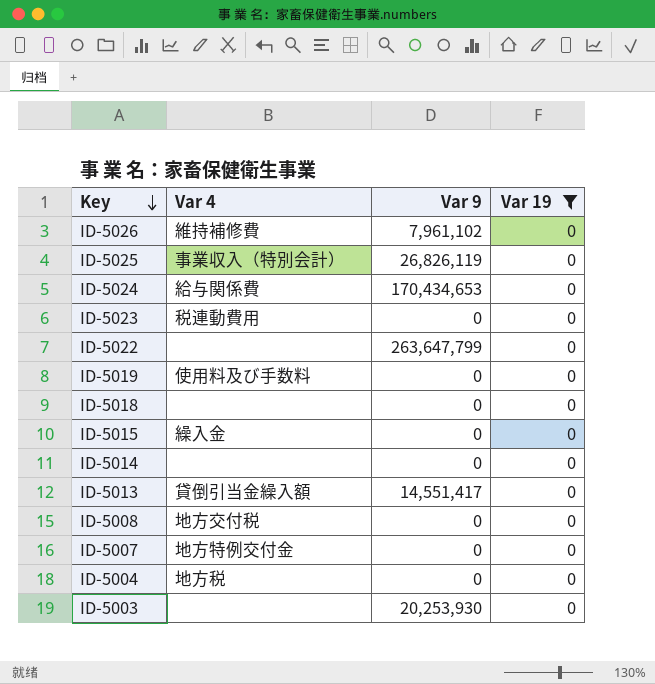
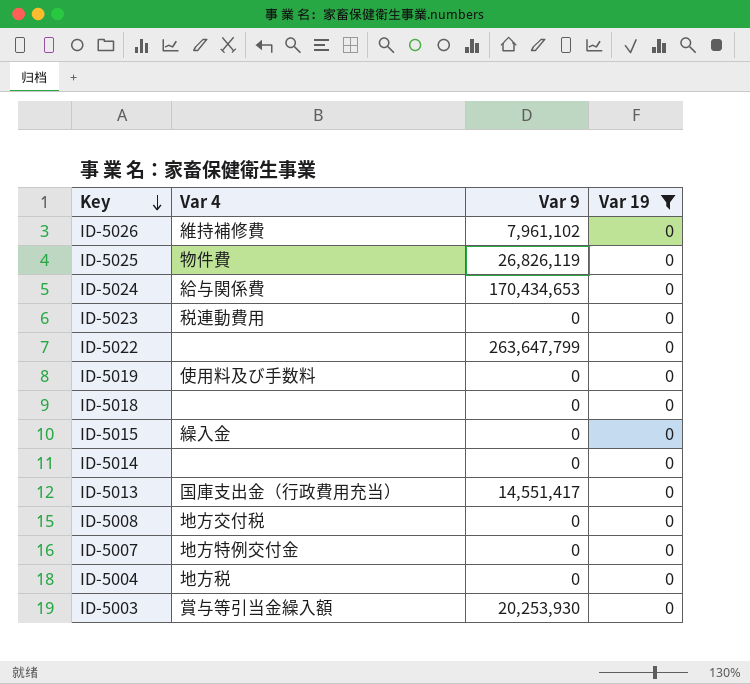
ID-5025 | Var 4: 事業収入（特別会計） -> 物件費
ID-5013 | Var 4: 貸倒引当金繰入額 -> 国庫支出金（行政費用充当）
ID-5003 | Var 4: none -> 賞与等引当金繰入額

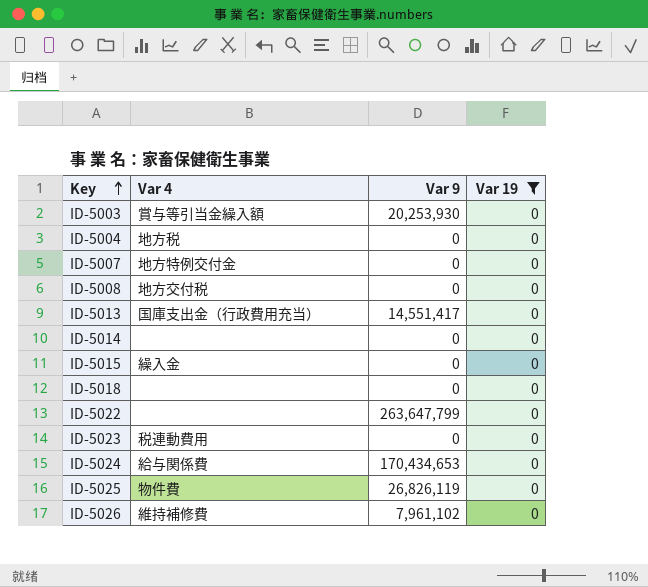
row order: Key descending -> Key ascending
row ID-5019: 使用料及び手数料 | 0 | 0 -> none

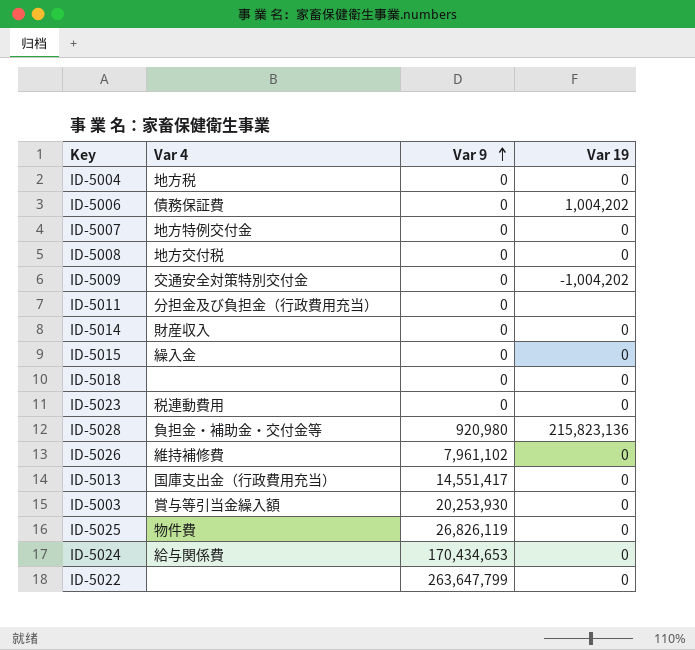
filter: Var 19 = 0 -> none
row order: Key ascending -> Var 9 ascending
ID-5014 | Var 4: none -> 財産収入

